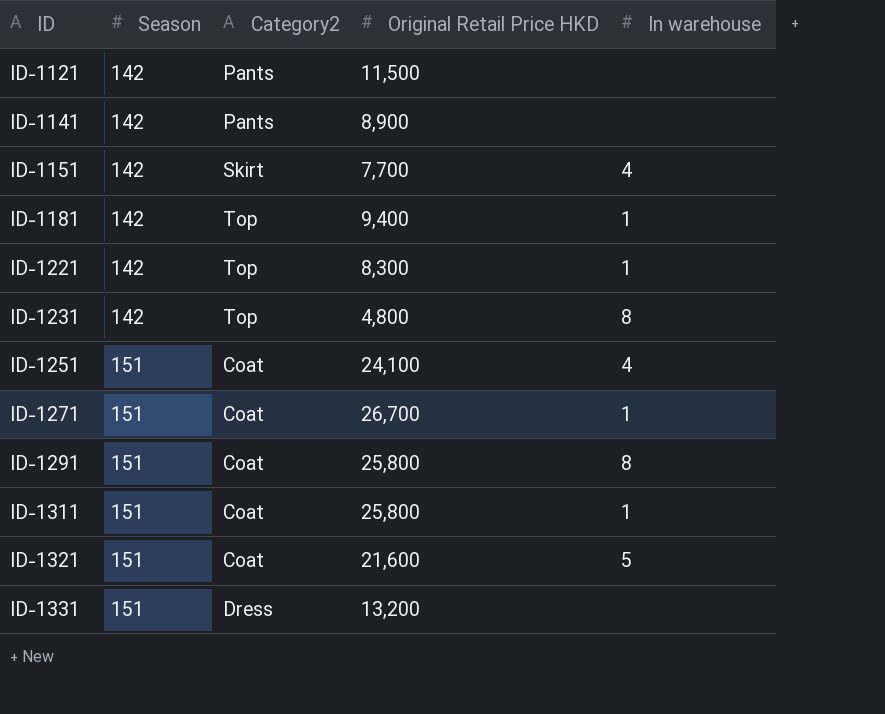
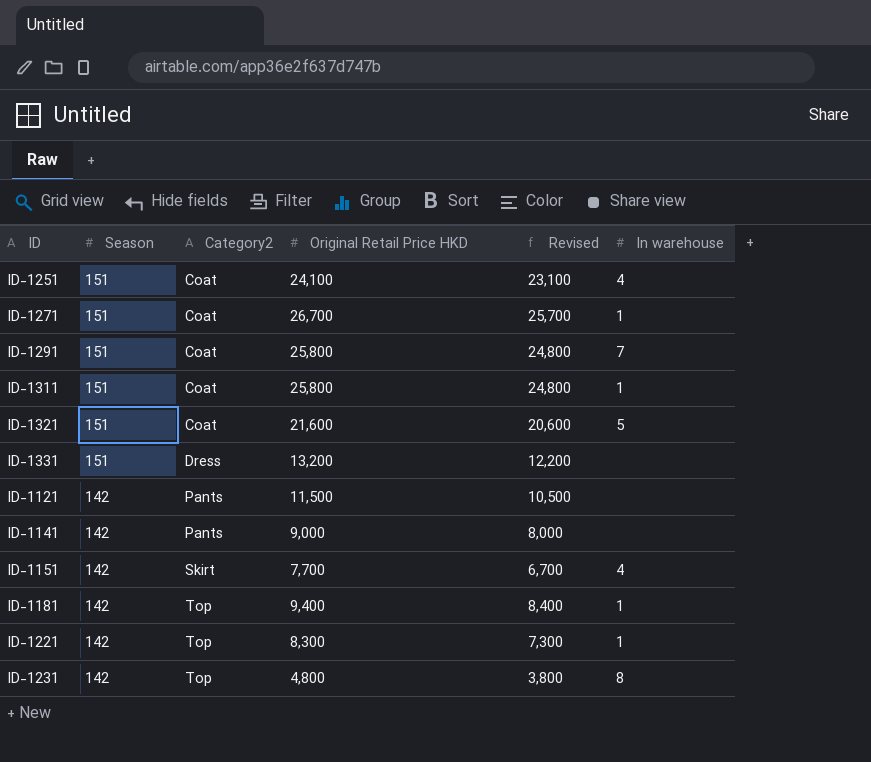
row order: ID ascending -> Season descending
column Revised | formula: none -> [Original Retail Price HKD] - 1000
ID-1291 | In warehouse: 8 -> 7
ID-1141 | Original Retail Price HKD: 8,900 -> 9,000

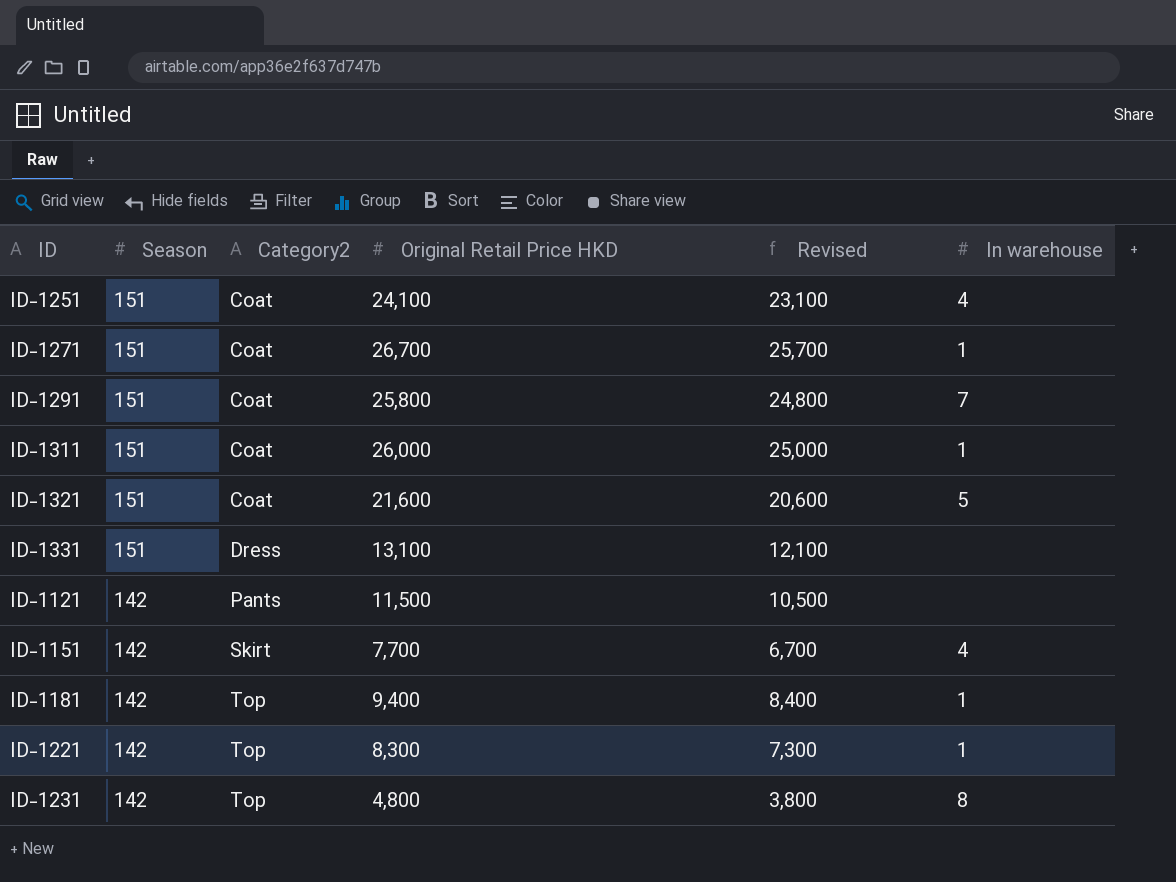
row ID-1141: 142 | Pants | 9,000 | 8,000 | none -> none
ID-1311 | Original Retail Price HKD: 25,800 -> 26,000
ID-1311 | Revised: 24,800 -> 25,000
ID-1331 | Original Retail Price HKD: 13,200 -> 13,100
ID-1331 | Revised: 12,200 -> 12,100

